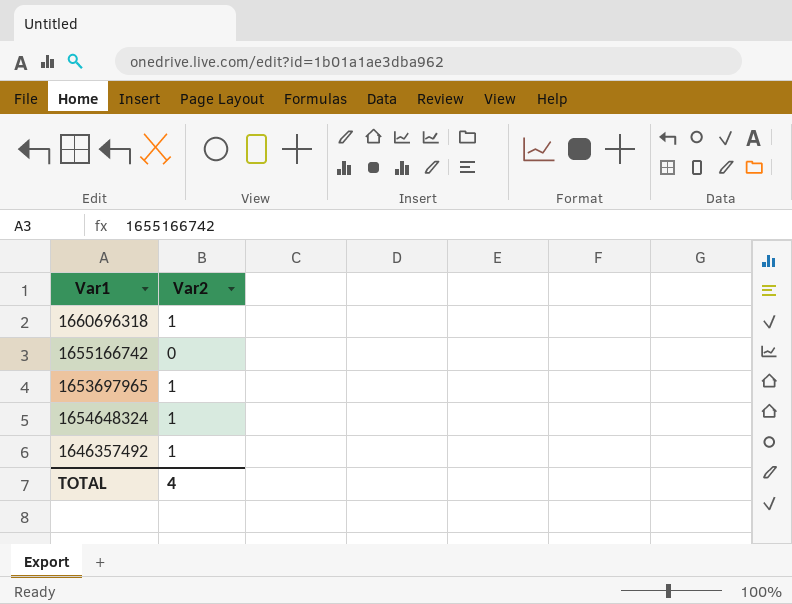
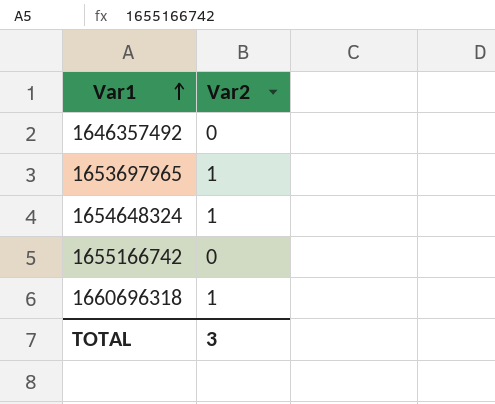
row order: none -> Var1 ascending
1646357492 | Var2: 1 -> 0
TOTAL | Var2: 4 -> 3

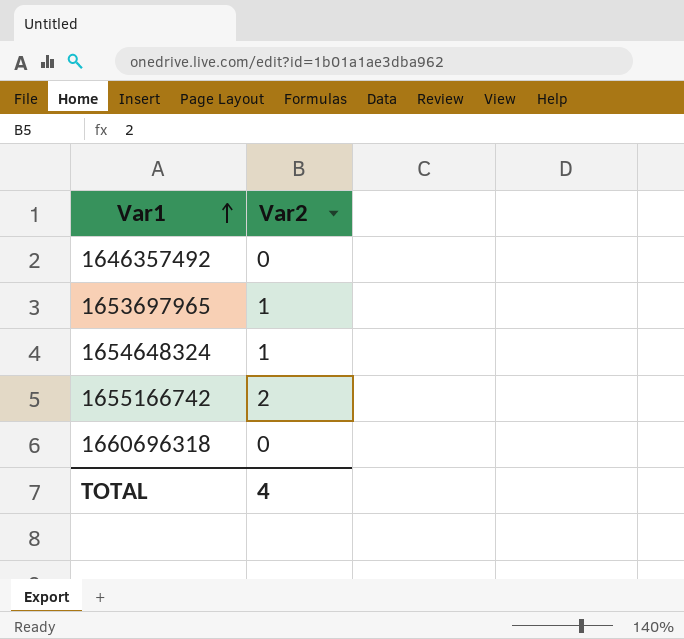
1655166742 | Var2: 0 -> 2
1660696318 | Var2: 1 -> 0
TOTAL | Var2: 3 -> 4

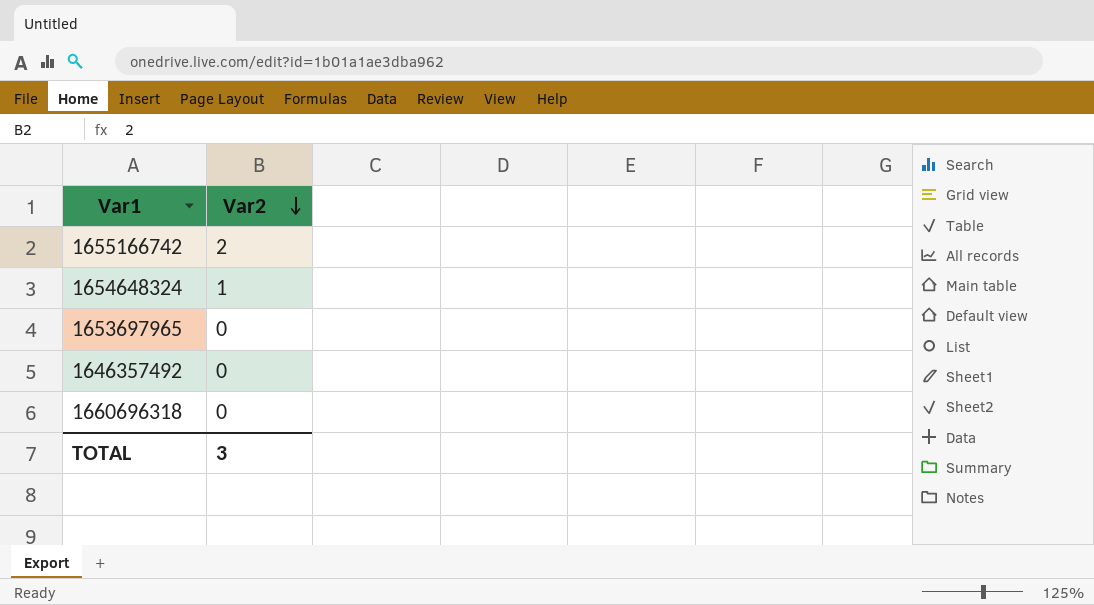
row order: Var1 ascending -> Var2 descending
1653697965 | Var2: 1 -> 0
TOTAL | Var2: 4 -> 3

